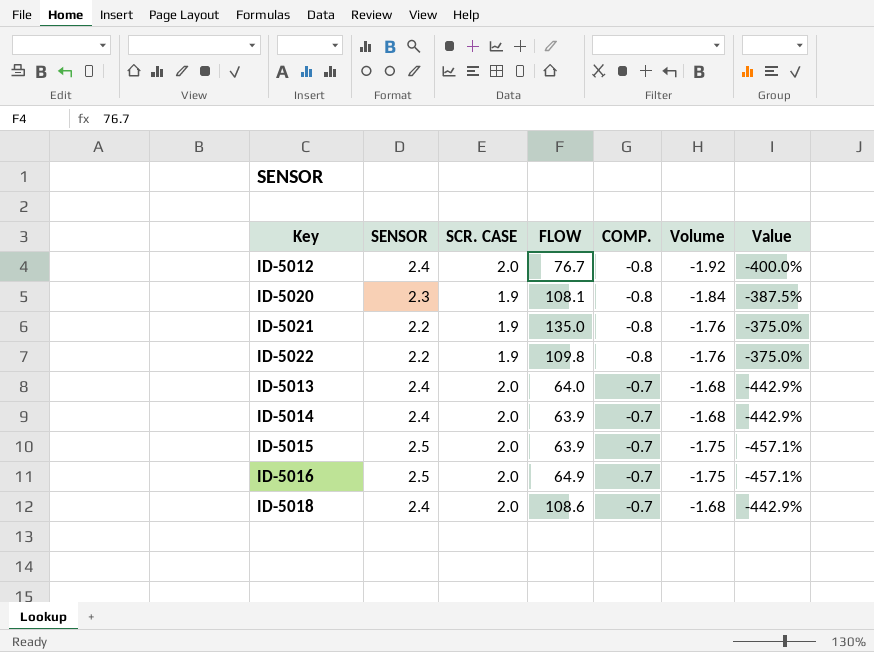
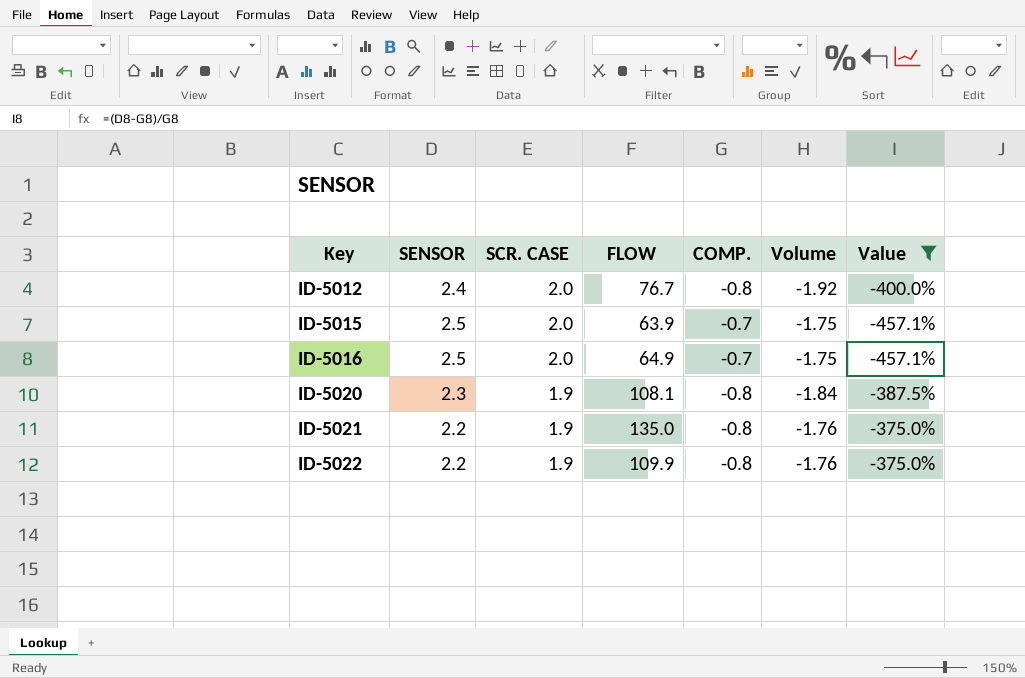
filter: none -> Value != -442.9%
row order: COMP. ascending -> Key ascending
ID-5022 | FLOW: 109.8 -> 109.9

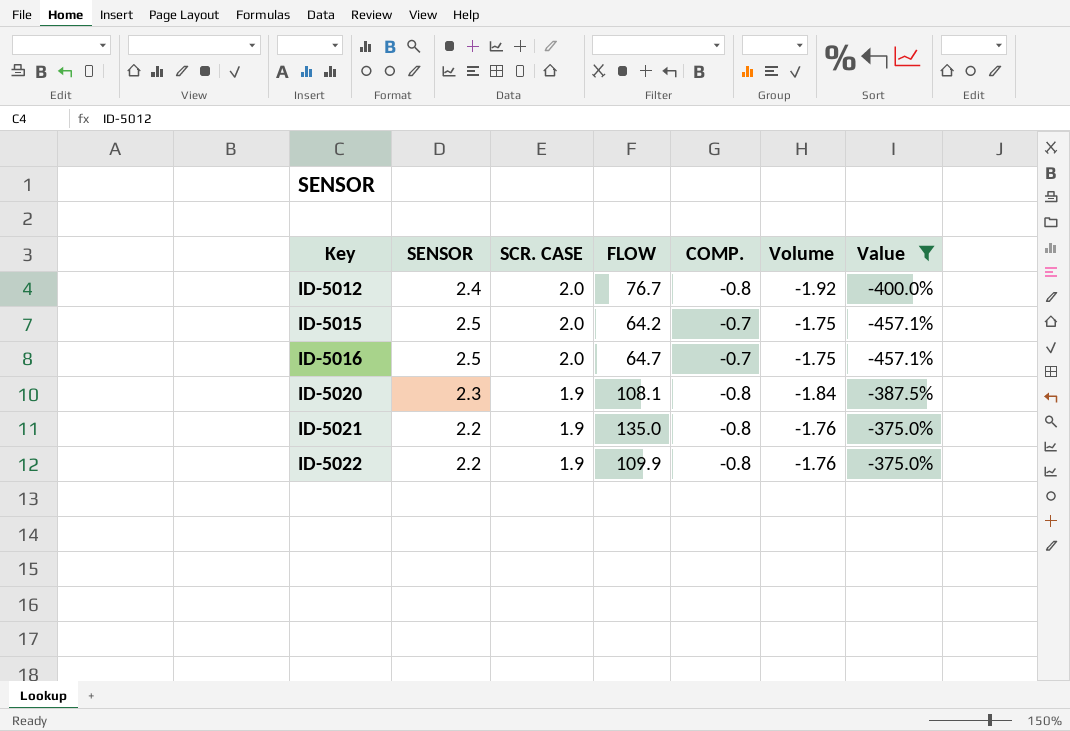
ID-5015 | FLOW: 63.9 -> 64.2
ID-5016 | FLOW: 64.9 -> 64.7

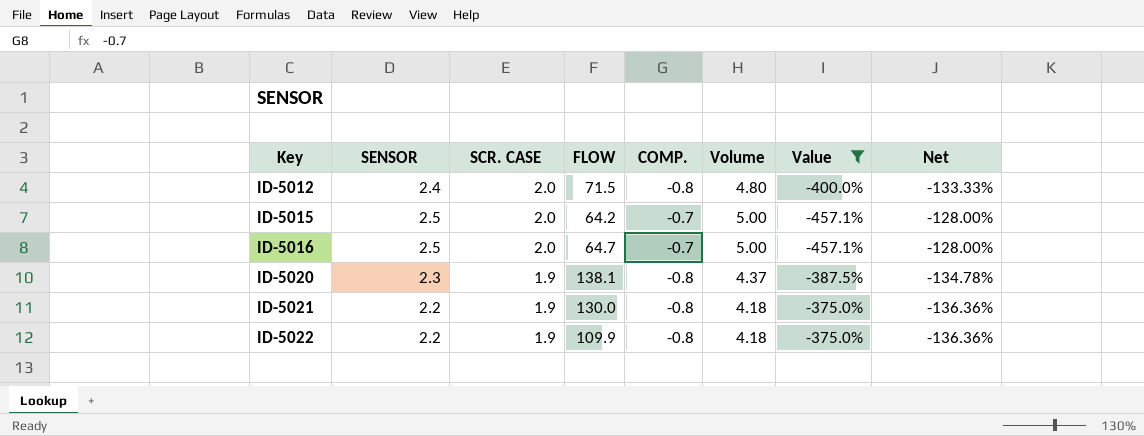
column Volume | formula: [SENSOR] * [COMP.] -> [SENSOR] * [SCR. CASE]
column Net | formula: none -> ([COMP.] - [SENSOR]) / [SENSOR]
ID-5012 | FLOW: 76.7 -> 71.5
ID-5020 | FLOW: 108.1 -> 138.1
ID-5021 | FLOW: 135.0 -> 130.0

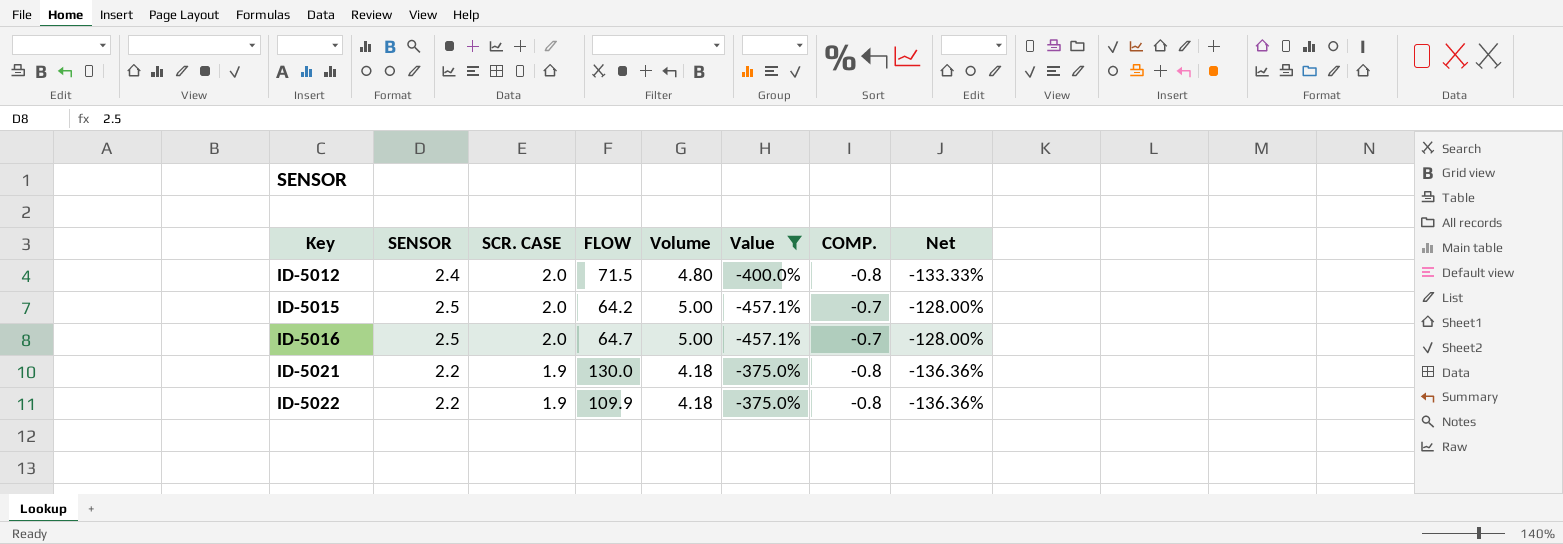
column COMP. | position: 5 -> 7
row ID-5020: 2.3 | 1.9 | 138.1 | -0.8 | 4.37 | -387.5% | -134.78% -> none

